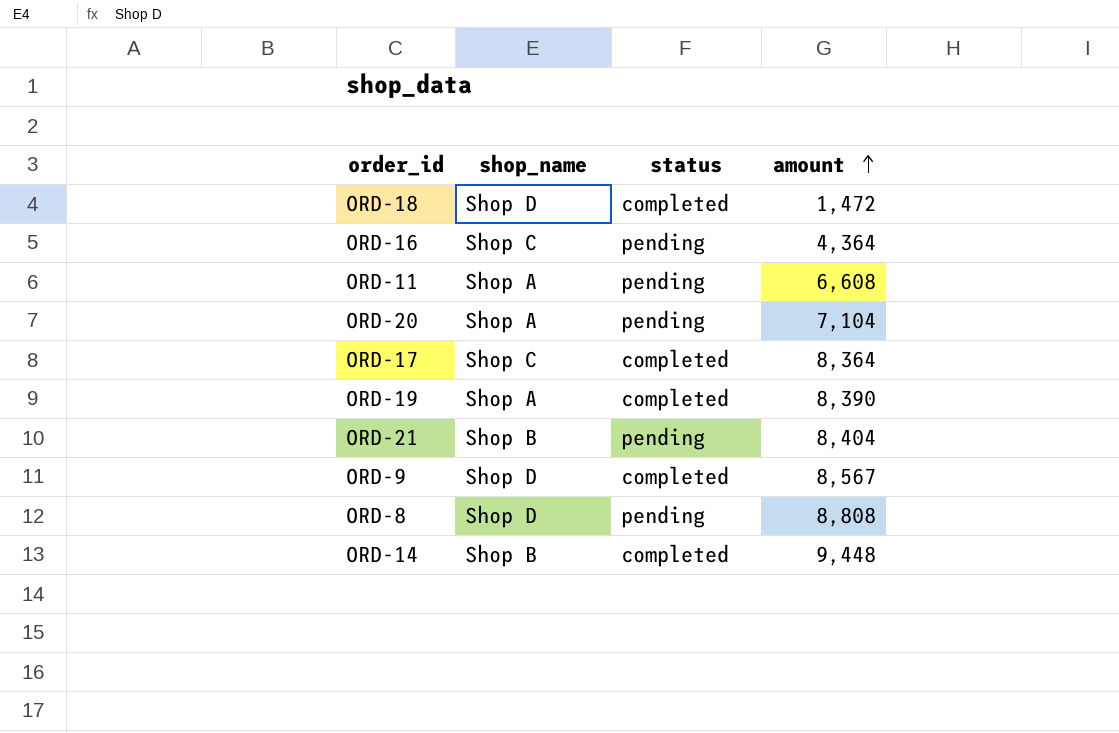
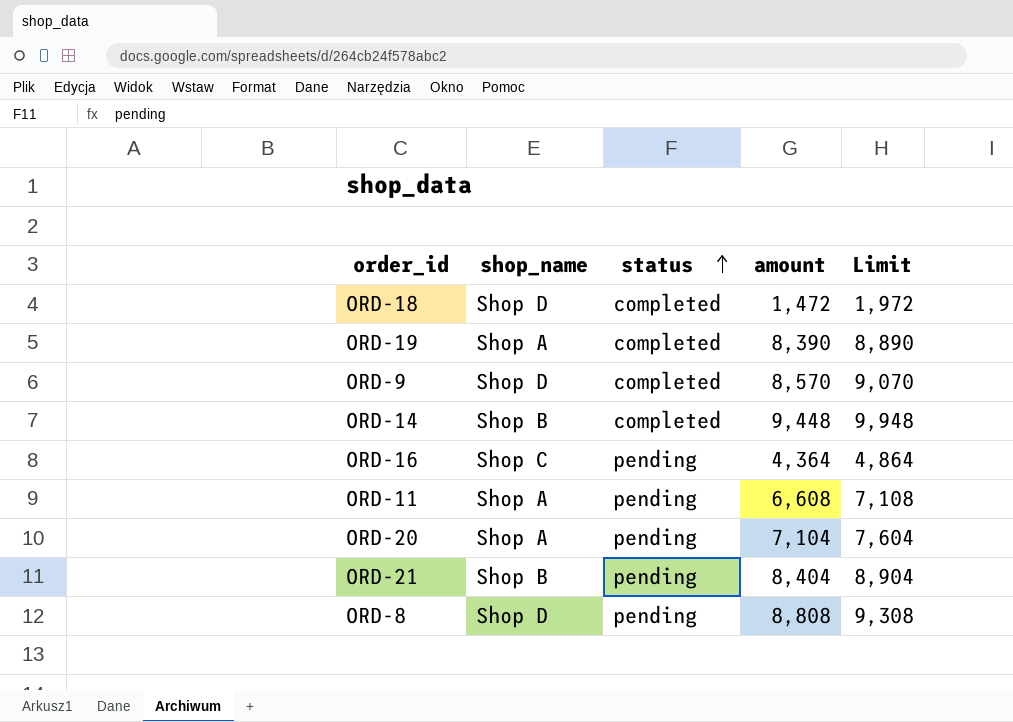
row order: amount ascending -> status ascending
column Limit | formula: none -> [amount] + 500
row ORD-17: Shop C | completed | 8,364 -> none
ORD-9 | amount: 8,567 -> 8,570

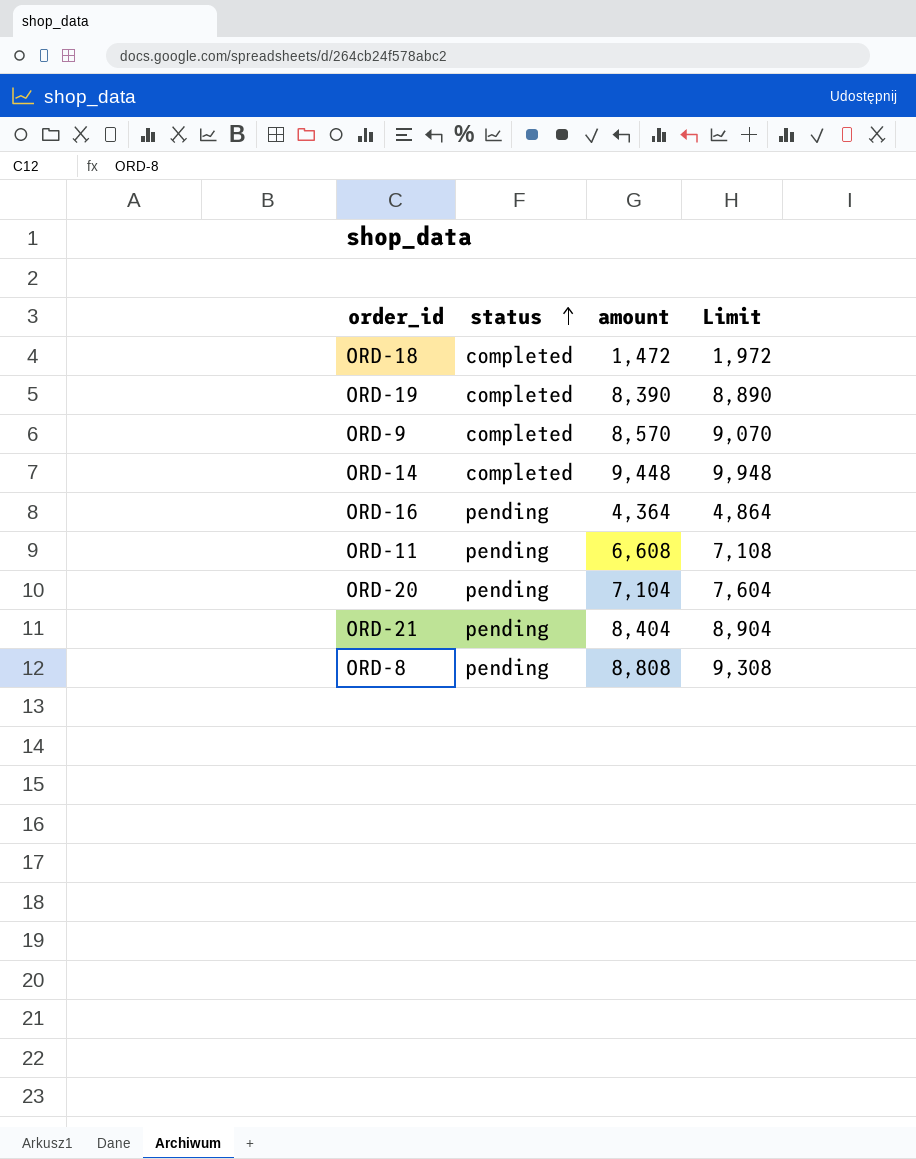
column shop_name | position: 2 -> none

